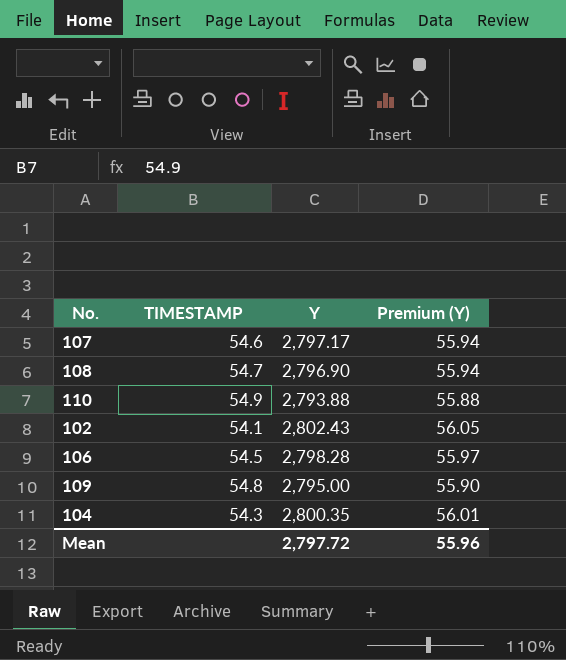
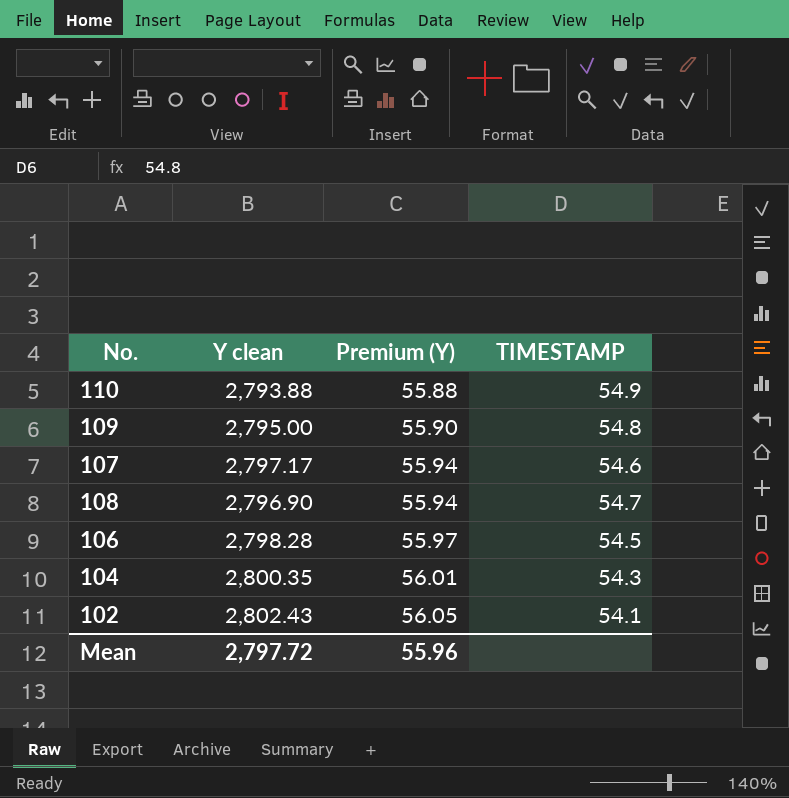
row order: none -> Premium (Y) ascending
column name: Y -> Y clean
column TIMESTAMP | position: 2 -> 4

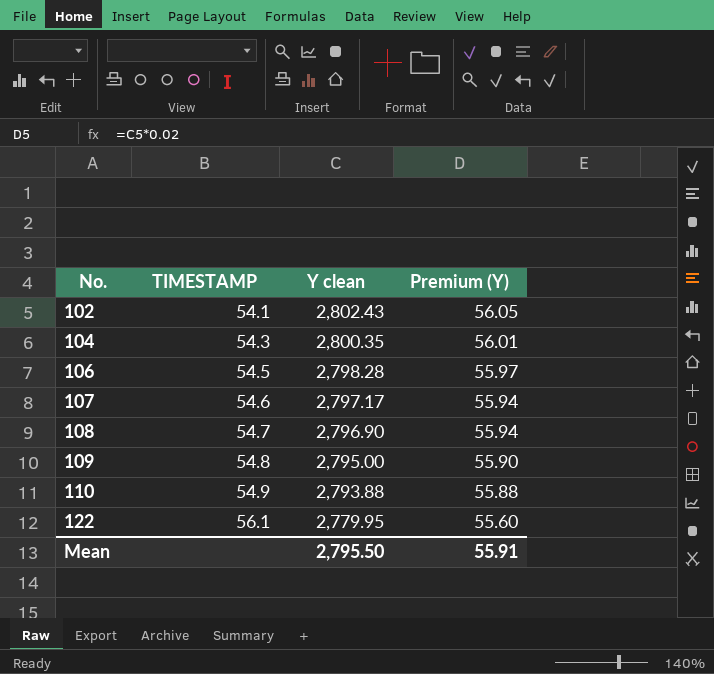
row order: Premium (Y) ascending -> No. ascending
column TIMESTAMP | position: 4 -> 2
row 122: none -> 56.1 | 2,779.95 | 55.60
Mean | Y clean: 2,797.72 -> 2,795.50
Mean | Premium (Y): 55.96 -> 55.91

